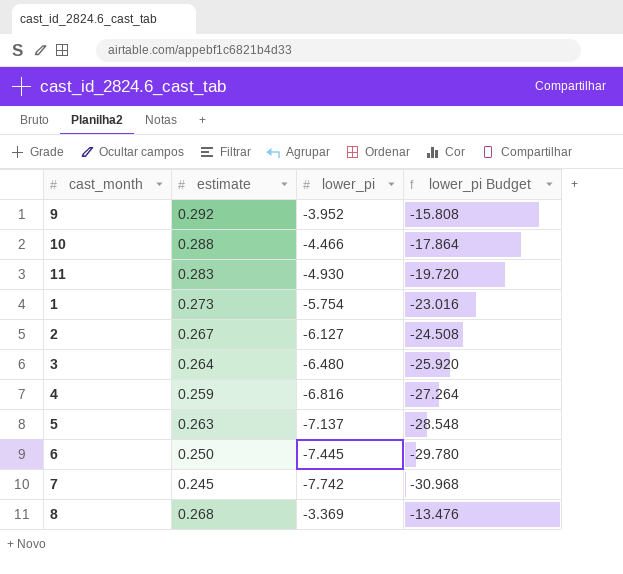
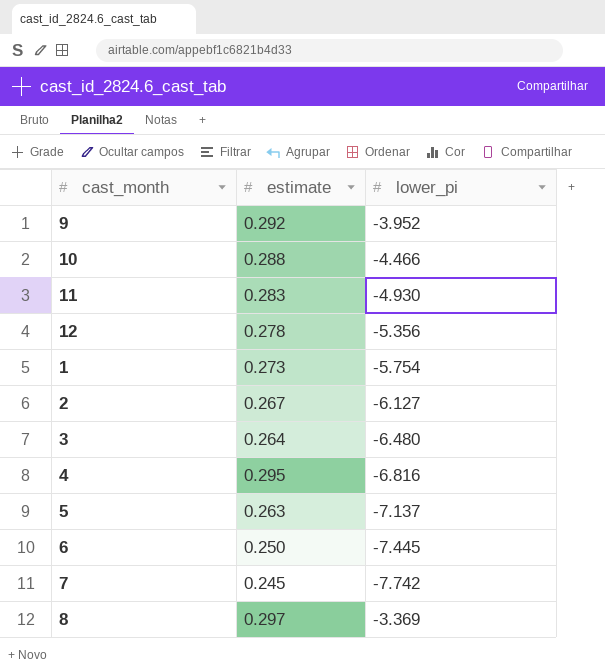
column lower_pi Budget | formula: [lower_pi] * 4 -> none
row 12: none -> 0.278 | -5.356
4 | estimate: 0.259 -> 0.295
8 | estimate: 0.268 -> 0.297

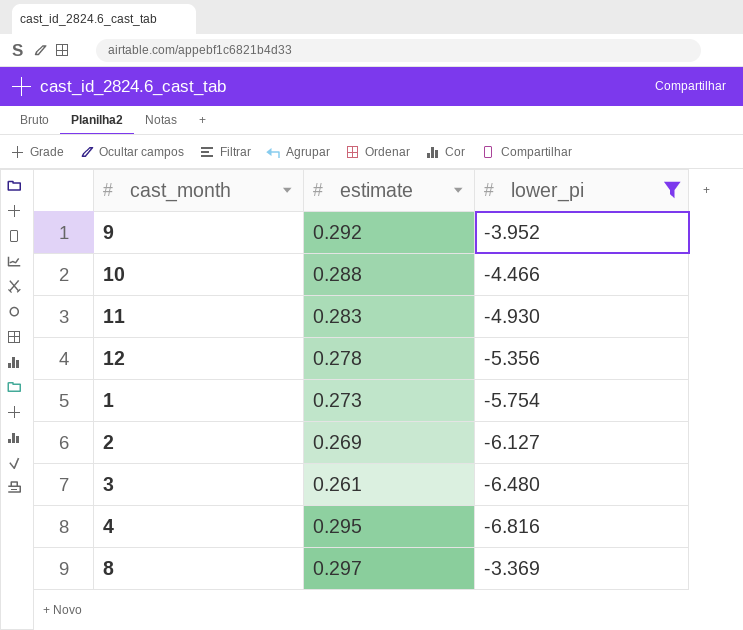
filter: none -> lower_pi >= -6.816
2 | estimate: 0.267 -> 0.269
3 | estimate: 0.264 -> 0.261

